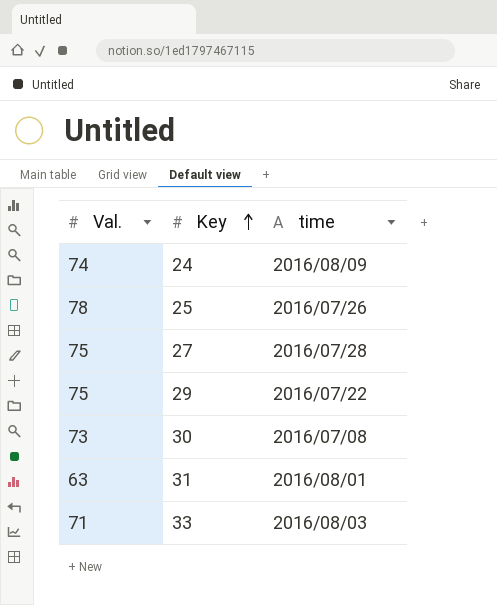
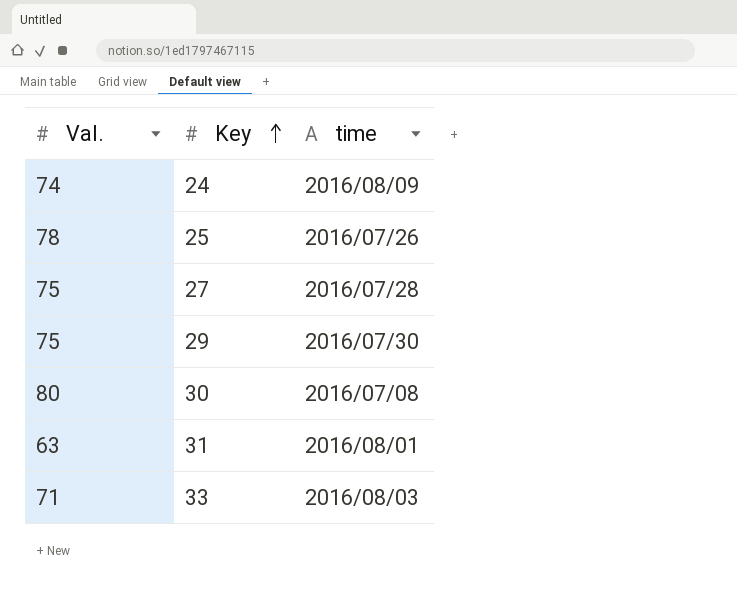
29 | time: 2016/07/22 -> 2016/07/30
30 | Val.: 73 -> 80

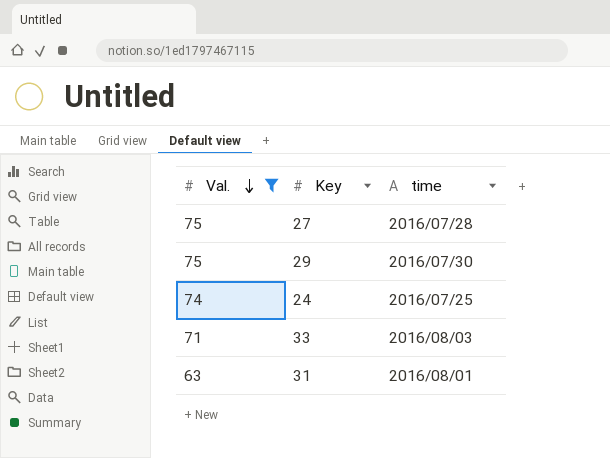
filter: none -> Val. <= 75
row order: Key ascending -> Val. descending
24 | time: 2016/08/09 -> 2016/07/25

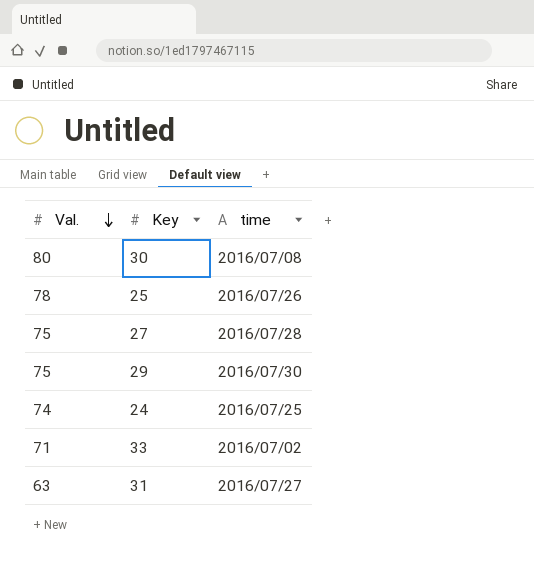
filter: Val. <= 75 -> none
33 | time: 2016/08/03 -> 2016/07/02
31 | time: 2016/08/01 -> 2016/07/27

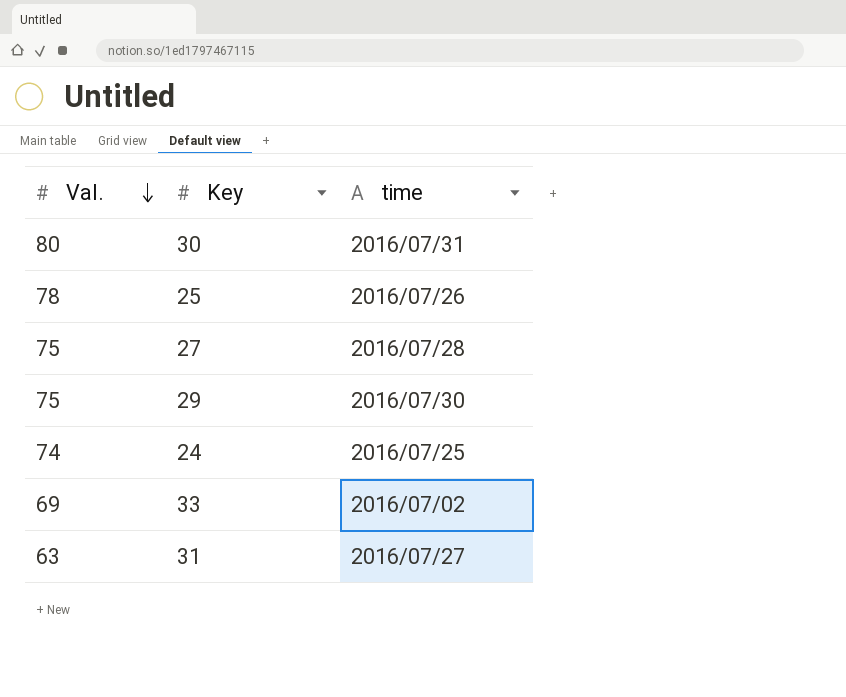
30 | time: 2016/07/08 -> 2016/07/31
33 | Val.: 71 -> 69

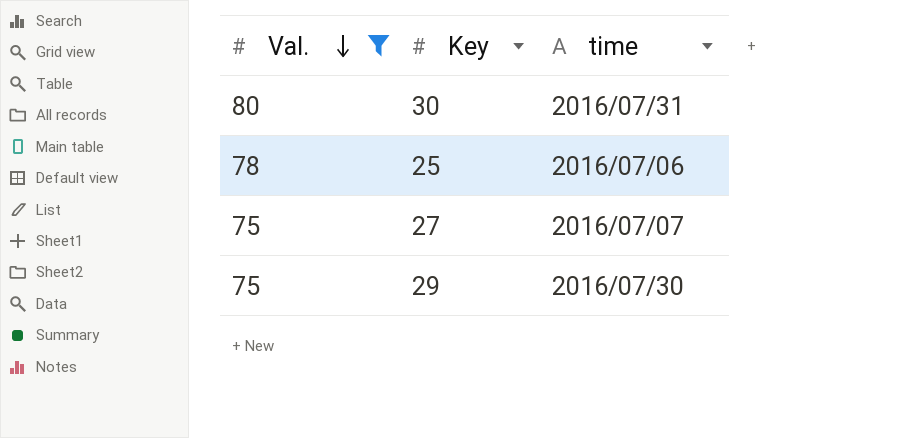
filter: none -> Val. >= 75
25 | time: 2016/07/26 -> 2016/07/06
27 | time: 2016/07/28 -> 2016/07/07

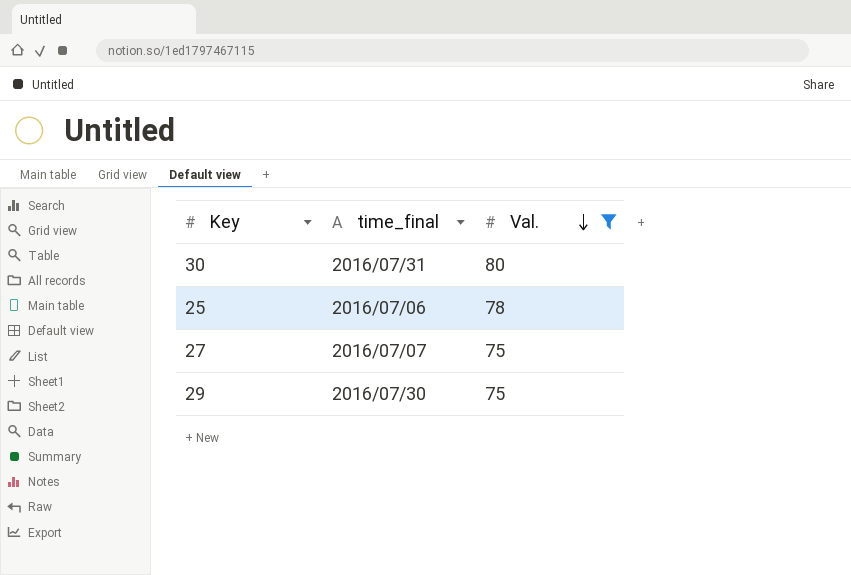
column name: time -> time_final
column Val. | position: 1 -> 3

